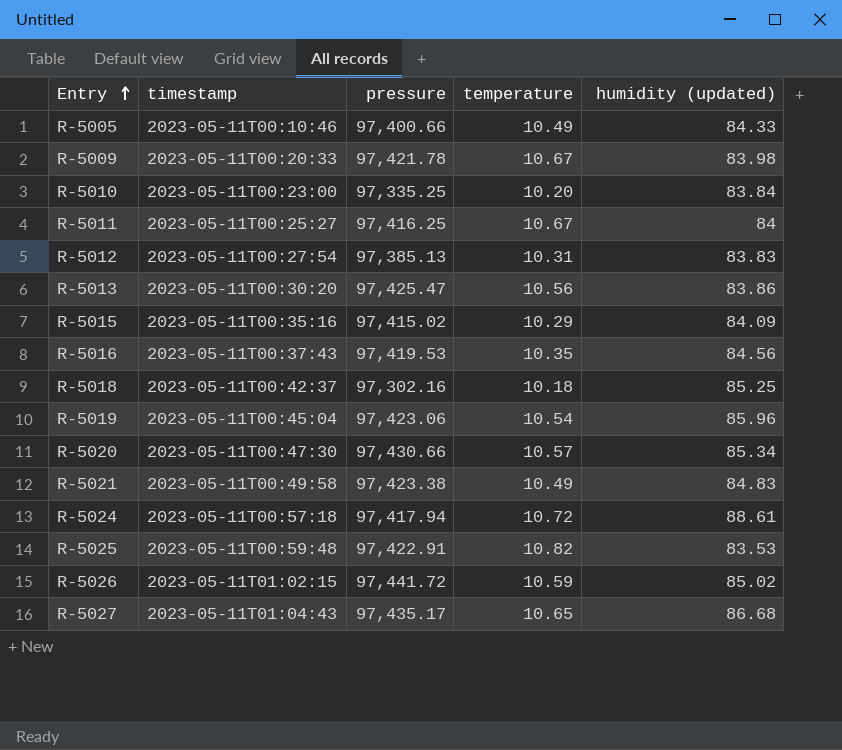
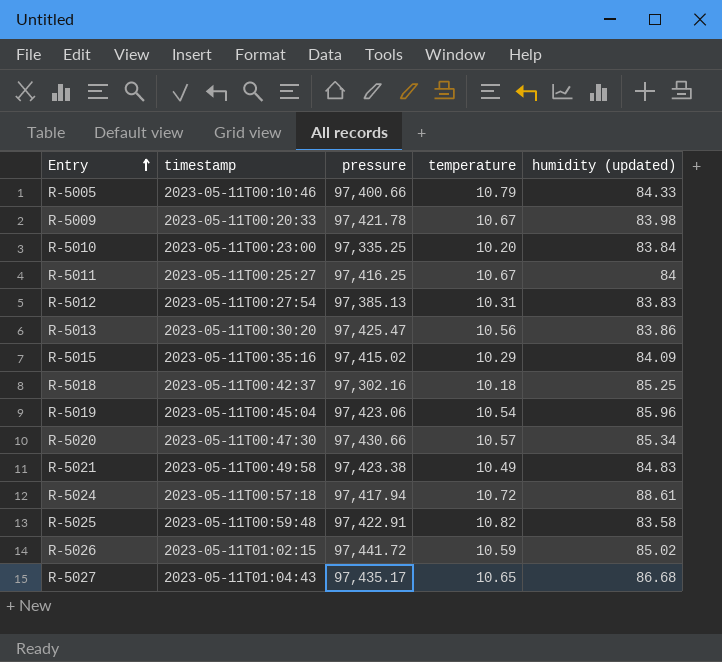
row R-5016: 2023-05-11T00:37:43 | 97,419.53 | 10.35 | 84.56 -> none
R-5005 | temperature: 10.49 -> 10.79
R-5025 | humidity (updated): 83.53 -> 83.58

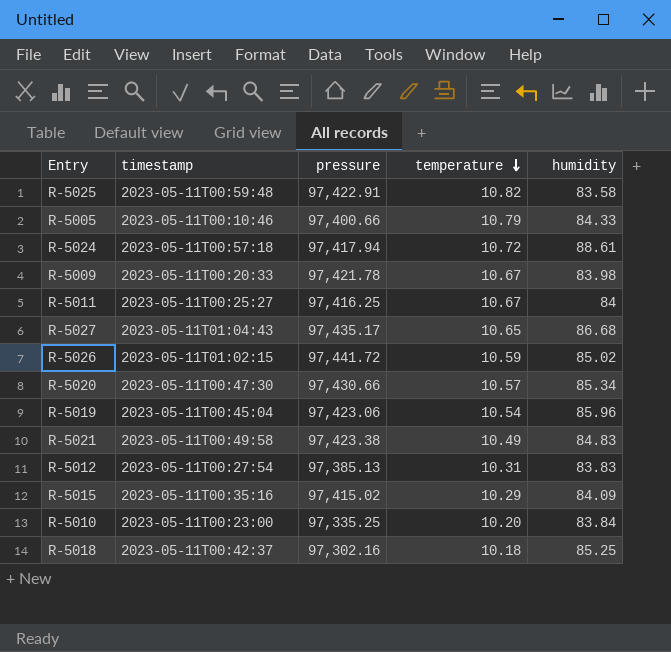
row order: Entry ascending -> temperature descending
column name: humidity (updated) -> humidity
row R-5013: 2023-05-11T00:30:20 | 97,425.47 | 10.56 | 83.86 -> none

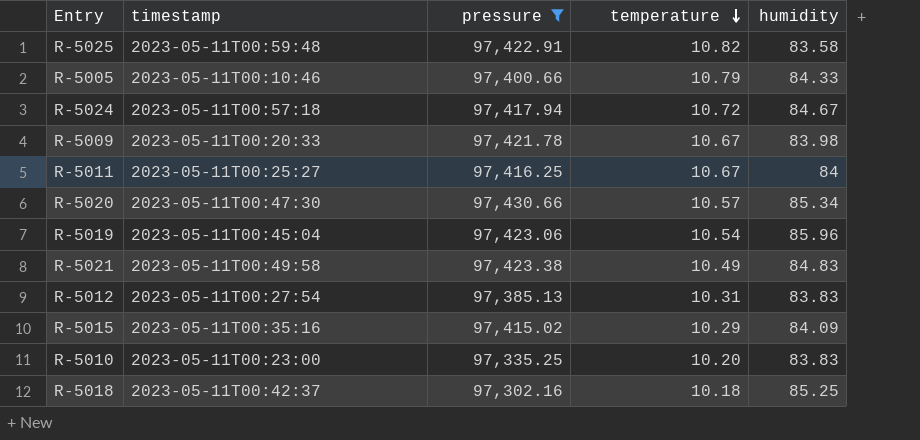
filter: none -> pressure <= 97,430.66
R-5024 | humidity: 88.61 -> 84.67
R-5010 | humidity: 83.84 -> 83.83

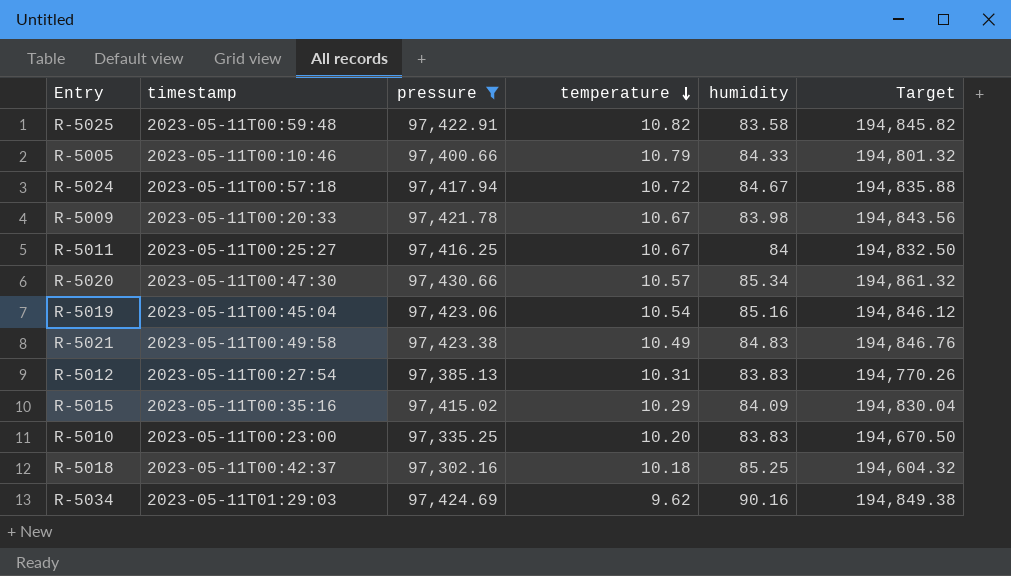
column Target | formula: none -> [pressure] * 2
R-5019 | humidity: 85.96 -> 85.16
row R-5034: none -> 2023-05-11T01:29:03 | 97,424.69 | 9.62 | 90.16 | 194,849.38

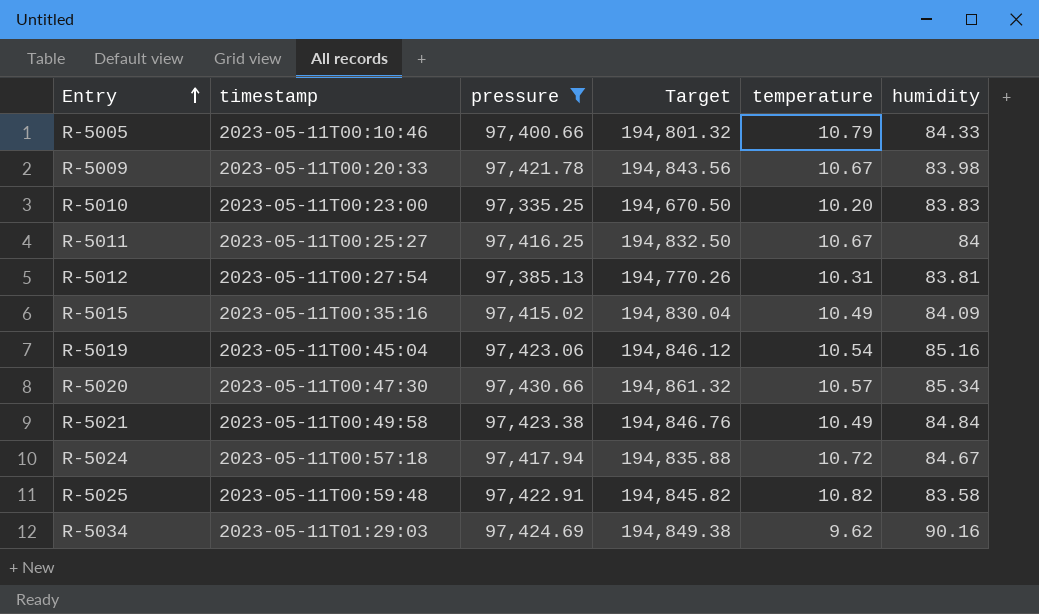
row order: temperature descending -> Entry ascending
column Target | position: 6 -> 4
row R-5018: 2023-05-11T00:42:37 | 97,302.16 | 10.18 | 85.25 | 194,604.32 -> none
R-5012 | humidity: 83.83 -> 83.81
R-5015 | temperature: 10.29 -> 10.49
R-5021 | humidity: 84.83 -> 84.84

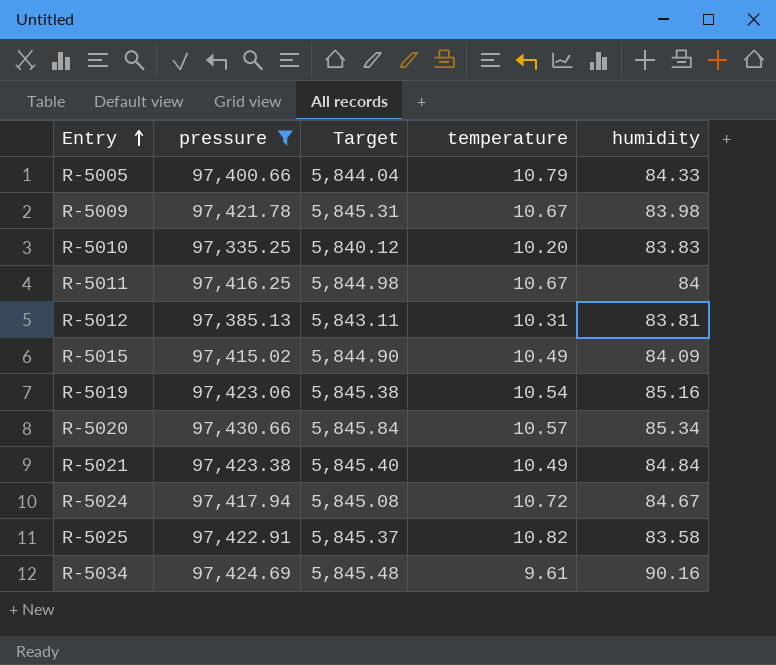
column timestamp | position: 2 -> none
column Target | formula: [pressure] * 2 -> [pressure] * 0.06
R-5034 | temperature: 9.62 -> 9.61

